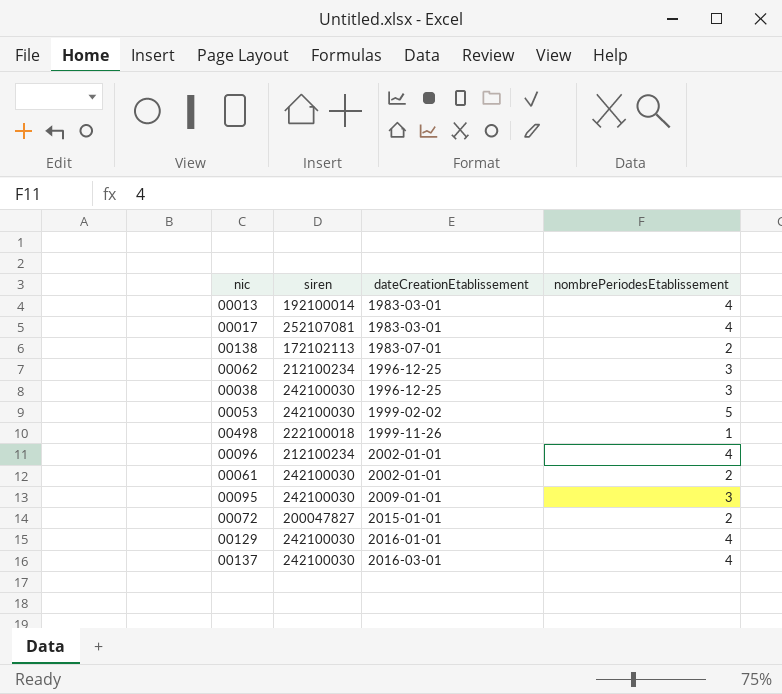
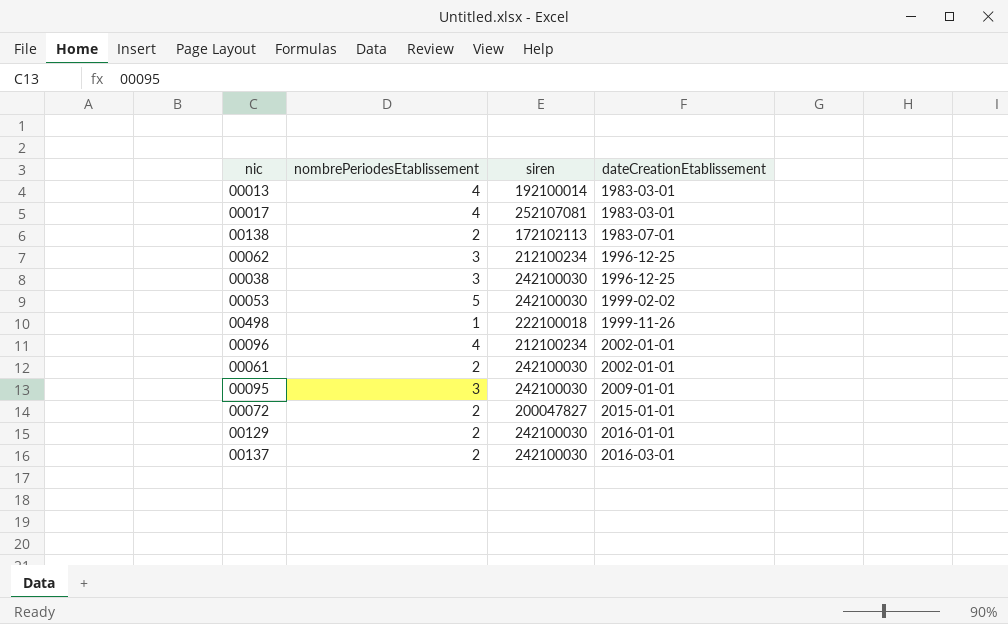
column nombrePeriodesEtablissement | position: 4 -> 2
00129 | nombrePeriodesEtablissement: 4 -> 2
00137 | nombrePeriodesEtablissement: 4 -> 2

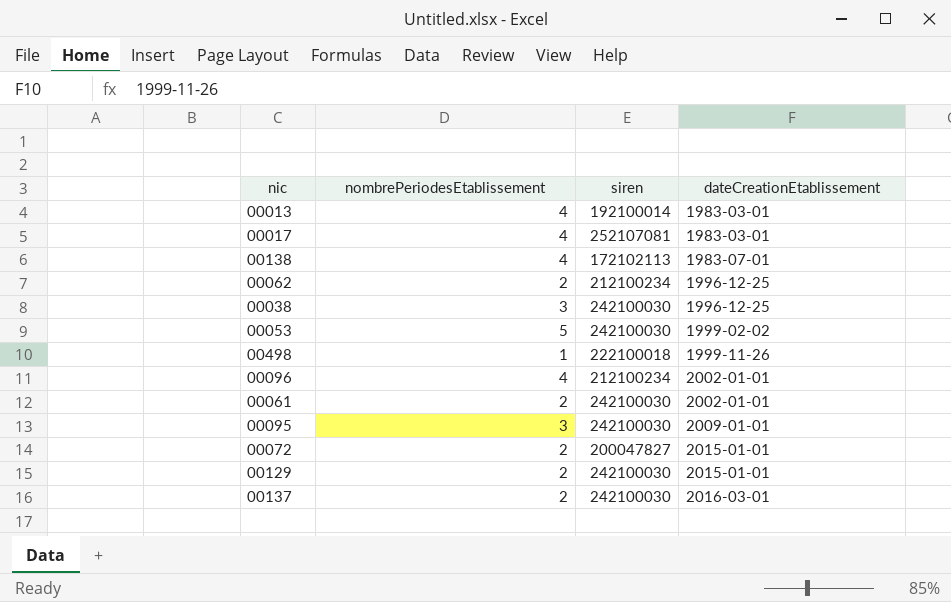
00138 | nombrePeriodesEtablissement: 2 -> 4
00062 | nombrePeriodesEtablissement: 3 -> 2
00129 | dateCreationEtablissement: 2016-01-01 -> 2015-01-01

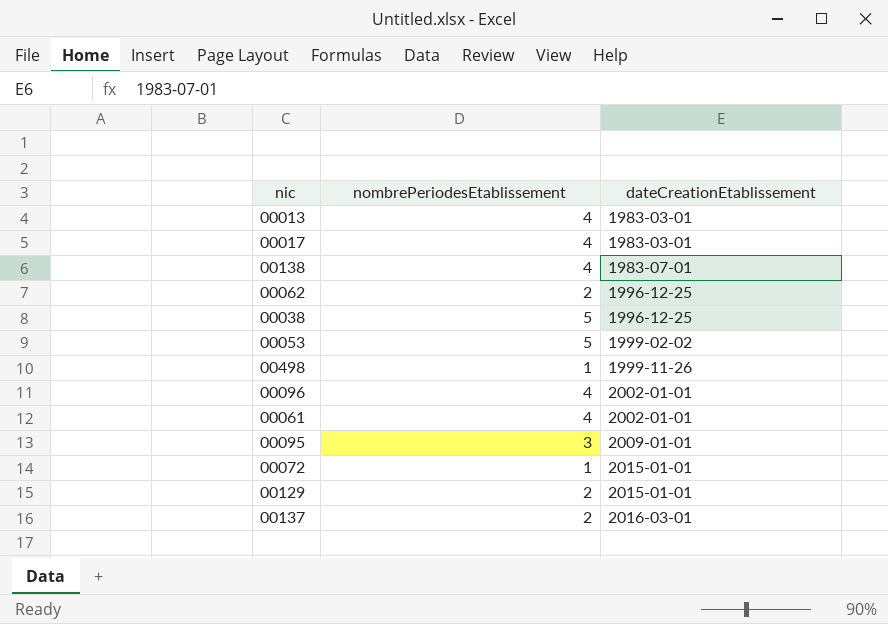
column siren | position: 3 -> none
00038 | nombrePeriodesEtablissement: 3 -> 5
00061 | nombrePeriodesEtablissement: 2 -> 4
00072 | nombrePeriodesEtablissement: 2 -> 1

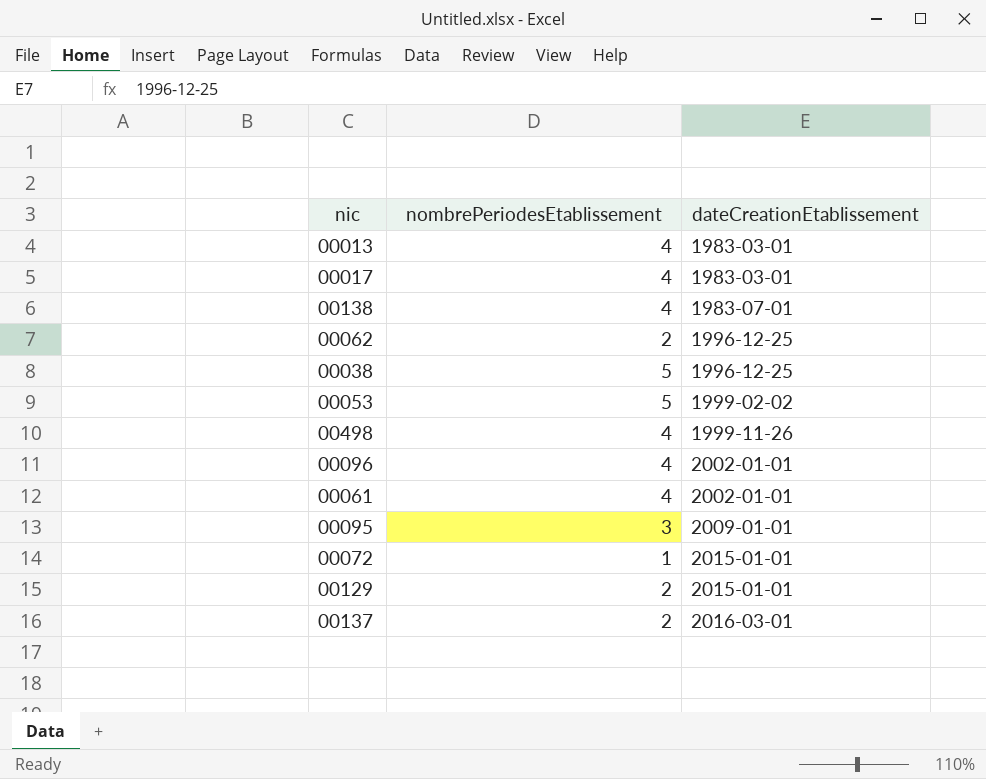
00498 | nombrePeriodesEtablissement: 1 -> 4

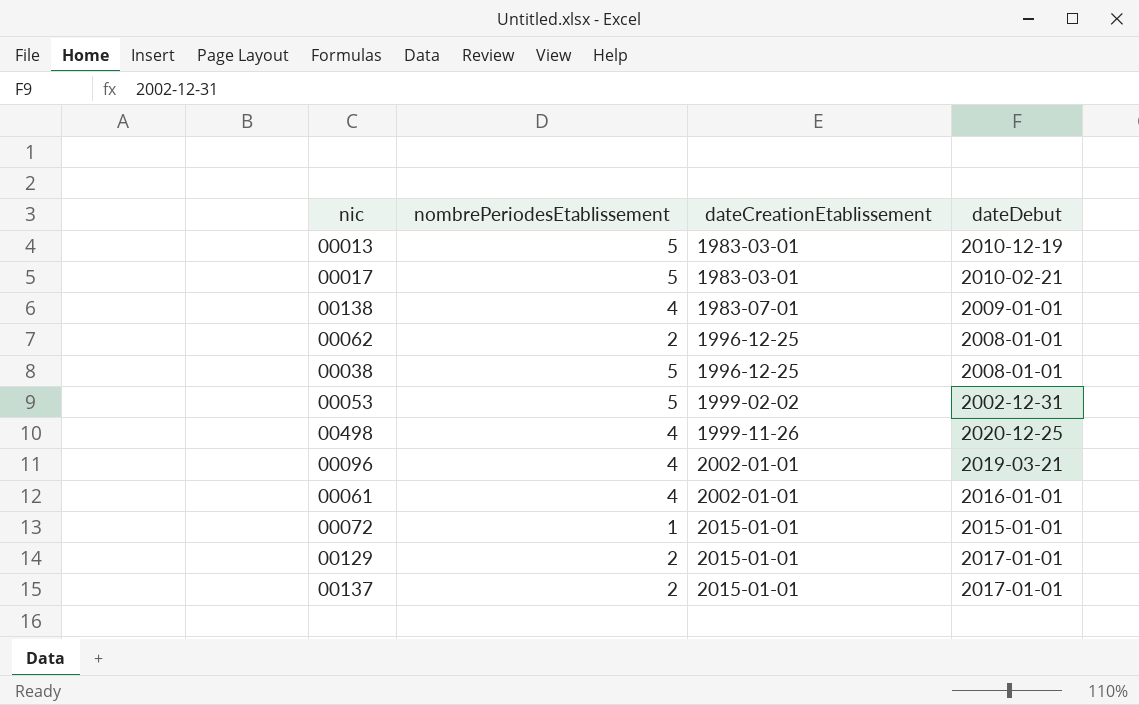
column dateDebut | position: none -> 4
row 00095: 3 | 2009-01-01 -> none
00013 | nombrePeriodesEtablissement: 4 -> 5
00017 | nombrePeriodesEtablissement: 4 -> 5
00137 | dateCreationEtablissement: 2016-03-01 -> 2015-01-01

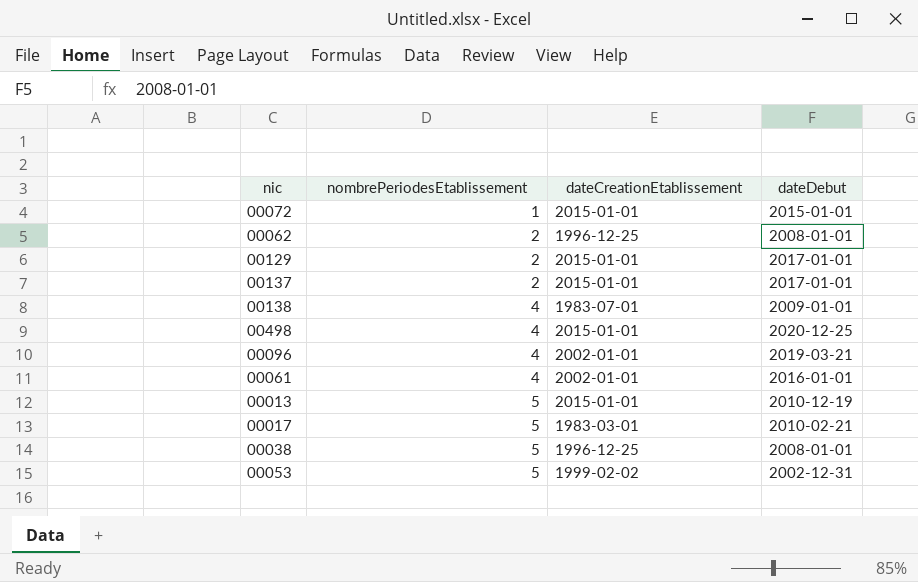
row order: dateCreationEtablissement ascending -> nombrePeriodesEtablissement ascending
00498 | dateCreationEtablissement: 1999-11-26 -> 2015-01-01
00013 | dateCreationEtablissement: 1983-03-01 -> 2015-01-01

